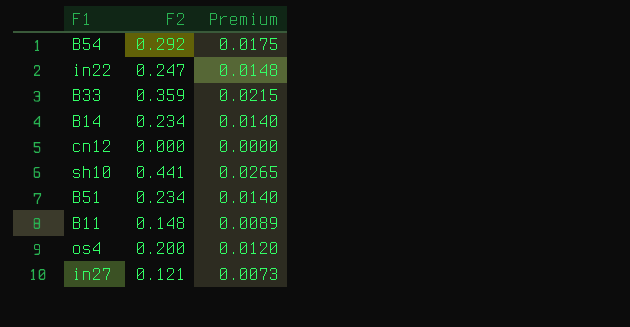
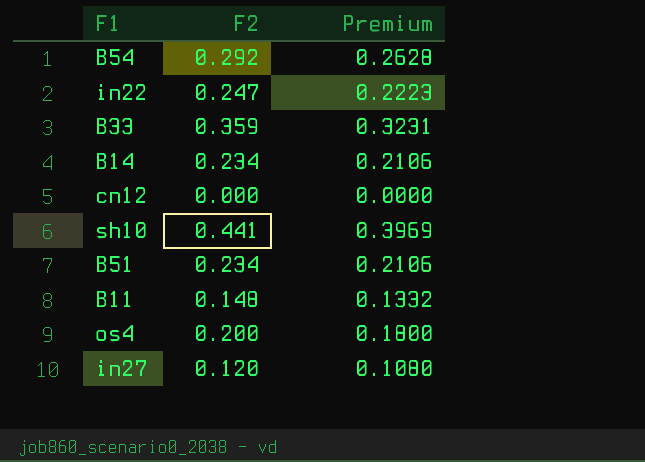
column Premium | formula: [F2] * 0.06 -> [F2] * 0.9
in27 | F2: 0.121 -> 0.120

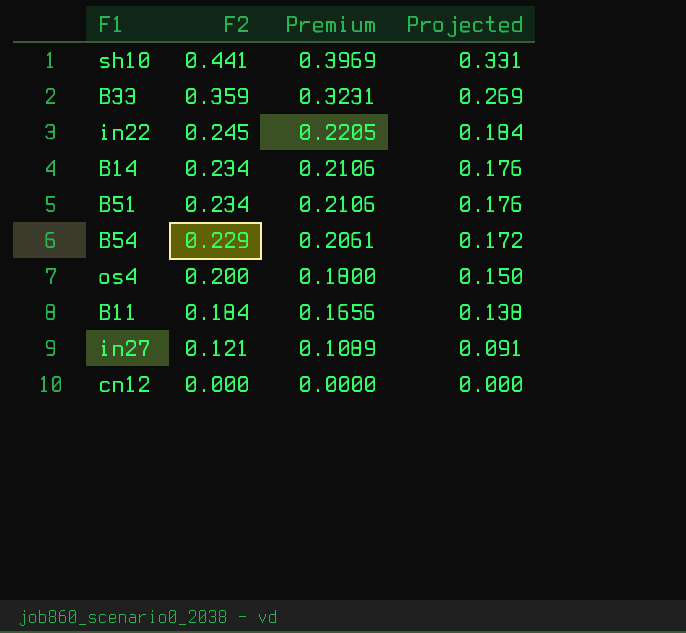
row order: none -> F2 descending
column Projected | formula: none -> [F2] * 0.75
in22 | F2: 0.247 -> 0.245
in22 | Premium: 0.2223 -> 0.2205
B54 | F2: 0.292 -> 0.229
B54 | Premium: 0.2628 -> 0.2061
B11 | F2: 0.148 -> 0.184
B11 | Premium: 0.1332 -> 0.1656
in27 | F2: 0.120 -> 0.121
in27 | Premium: 0.1080 -> 0.1089

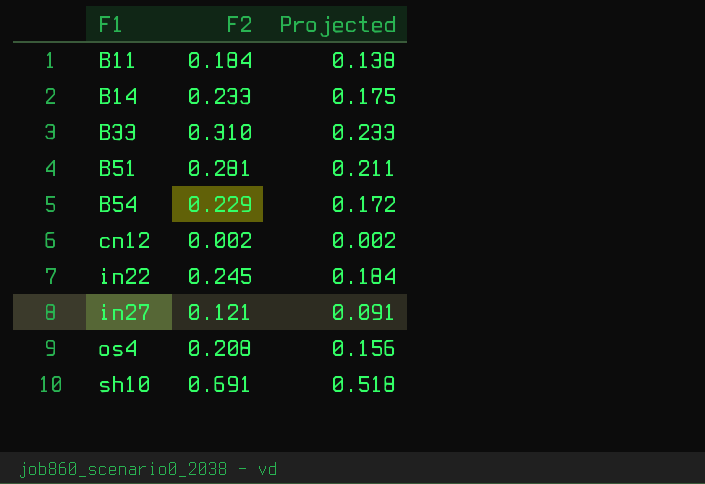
row order: F2 descending -> F1 ascending
column Premium | formula: [F2] * 0.9 -> none
B14 | F2: 0.234 -> 0.233
B14 | Projected: 0.176 -> 0.175
B33 | F2: 0.359 -> 0.310
B33 | Projected: 0.269 -> 0.233
B51 | F2: 0.234 -> 0.281
B51 | Projected: 0.176 -> 0.211
cn12 | F2: 0.000 -> 0.002
cn12 | Projected: 0.000 -> 0.002
os4 | F2: 0.200 -> 0.208
os4 | Projected: 0.150 -> 0.156
sh10 | F2: 0.441 -> 0.691
sh10 | Projected: 0.331 -> 0.518

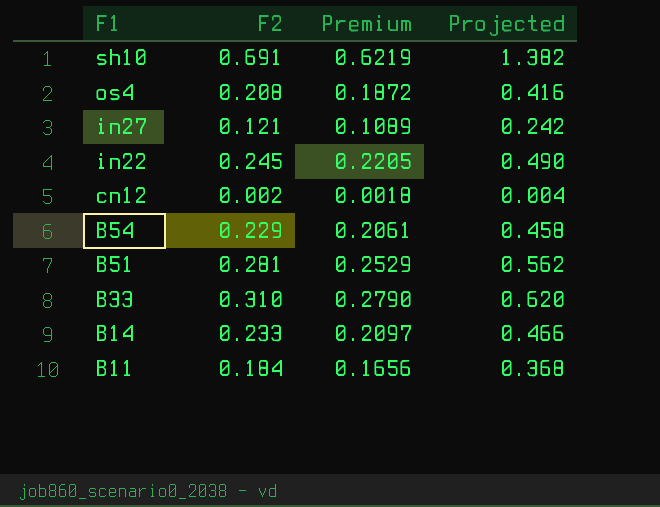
row order: F1 ascending -> F1 descending
column Premium | formula: none -> [F2] * 0.9
column Projected | formula: [F2] * 0.75 -> [F2] * 2

